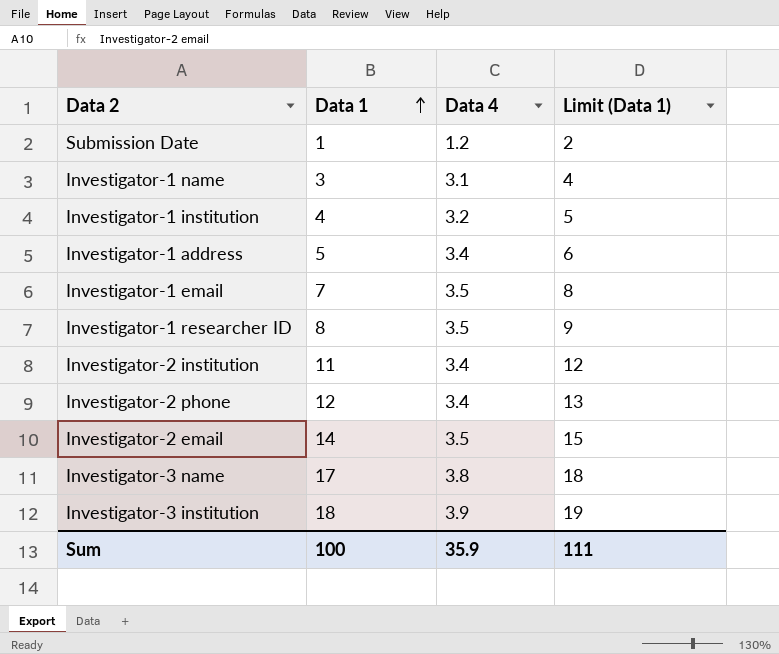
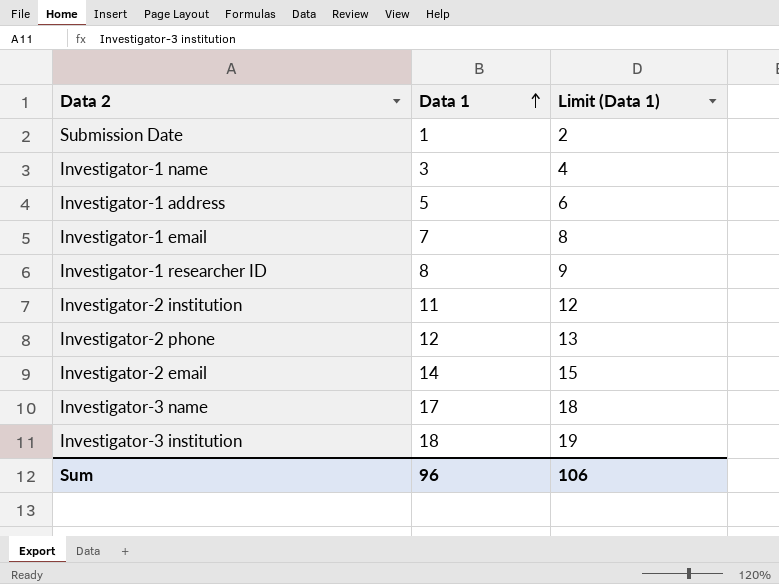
column Data 4 | position: 3 -> none
row Investigator-1 institution: 4 | 3.2 | 5 -> none
Sum | Data 1: 100 -> 96
Sum | Limit (Data 1): 111 -> 106

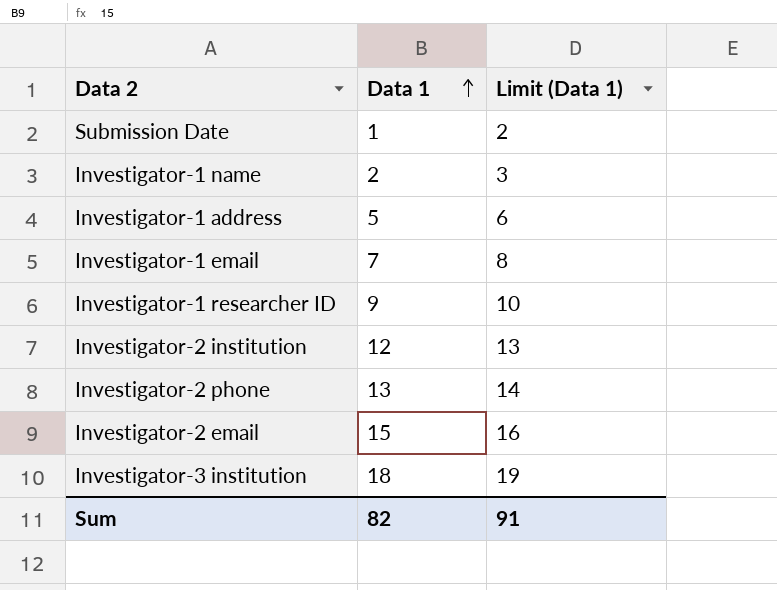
row Investigator-3 name: 17 | 18 -> none
Investigator-1 name | Data 1: 3 -> 2
Investigator-1 name | Limit (Data 1): 4 -> 3
Investigator-1 researcher ID | Data 1: 8 -> 9
Investigator-1 researcher ID | Limit (Data 1): 9 -> 10
Investigator-2 institution | Data 1: 11 -> 12
Investigator-2 institution | Limit (Data 1): 12 -> 13
Investigator-2 phone | Data 1: 12 -> 13
Investigator-2 phone | Limit (Data 1): 13 -> 14
Investigator-2 email | Data 1: 14 -> 15
Investigator-2 email | Limit (Data 1): 15 -> 16
Sum | Data 1: 96 -> 82
Sum | Limit (Data 1): 106 -> 91

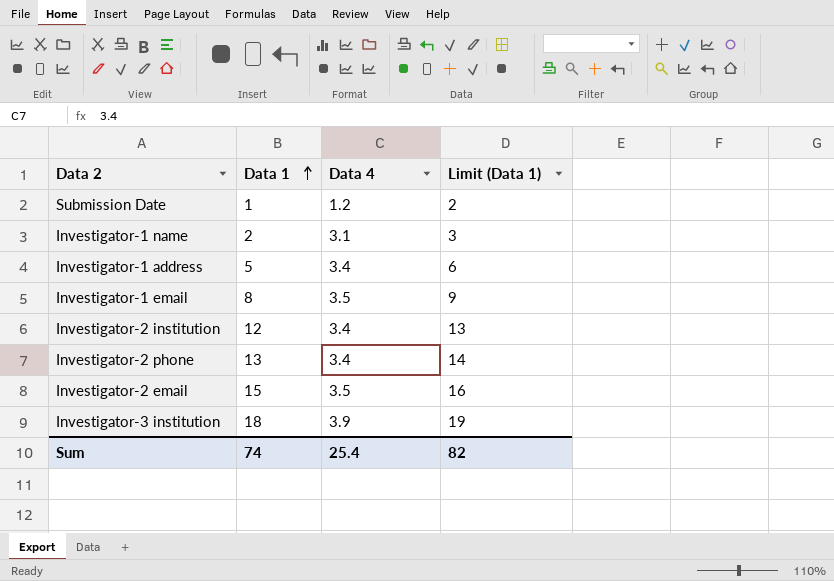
column Data 4 | position: none -> 3
row Investigator-1 researcher ID: 9 | 10 -> none
Investigator-1 email | Data 1: 7 -> 8
Investigator-1 email | Limit (Data 1): 8 -> 9
Sum | Data 1: 82 -> 74
Sum | Limit (Data 1): 91 -> 82

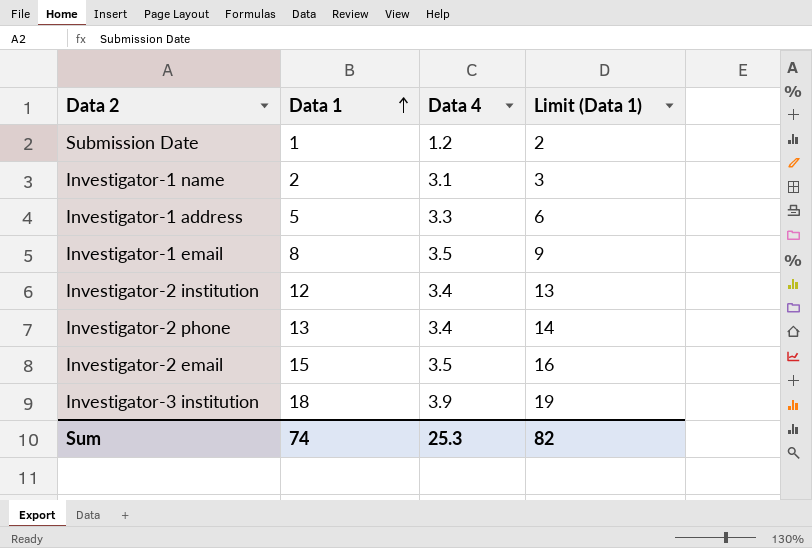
Investigator-1 address | Data 4: 3.4 -> 3.3
Sum | Data 4: 25.4 -> 25.3

